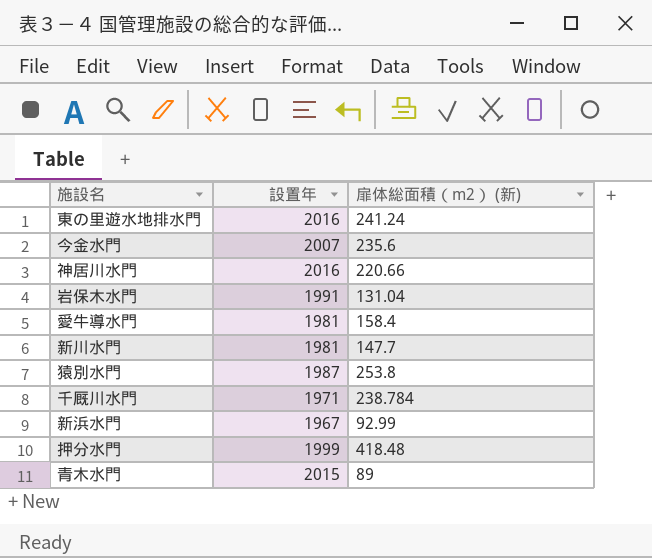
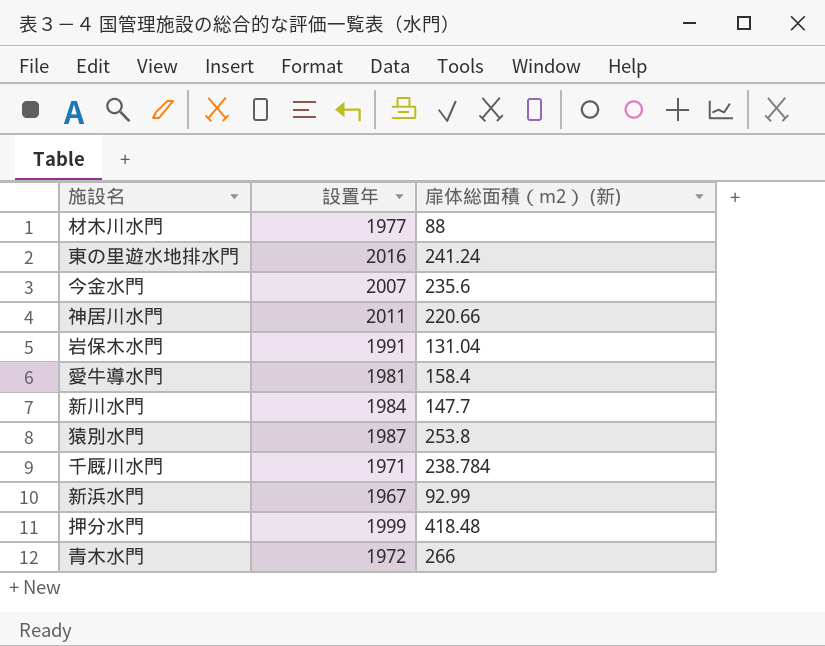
row 材木川水門: none -> 1977 | 88
神居川水門 | 設置年: 2016 -> 2011
新川水門 | 設置年: 1981 -> 1984
青木水門 | 設置年: 2015 -> 1972
青木水門 | 扉体総面積（m2） (新): 89 -> 266

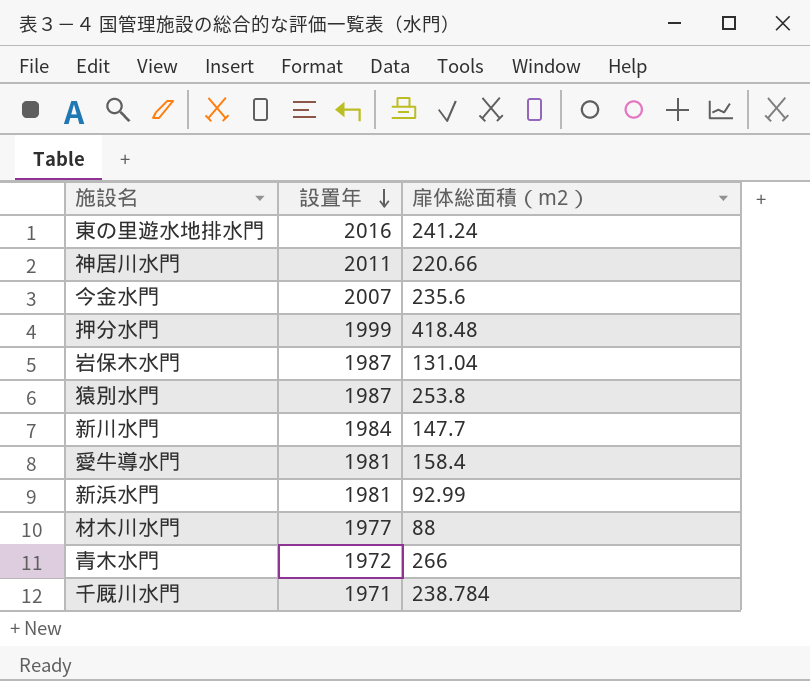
row order: none -> 設置年 descending
column name: 扉体総面積（m2） (新) -> 扉体総面積（m2）
岩保木水門 | 設置年: 1991 -> 1987
新浜水門 | 設置年: 1967 -> 1981

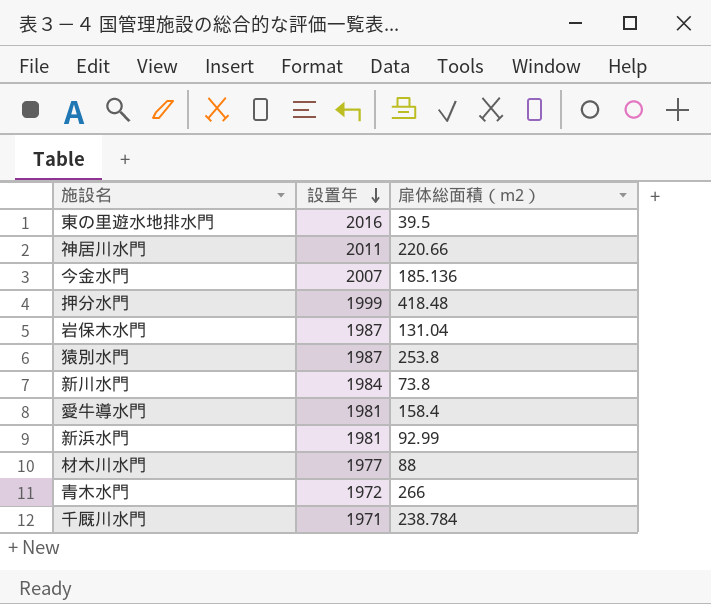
東の里遊水地排水門 | 扉体総面積（m2）: 241.24 -> 39.5
今金水門 | 扉体総面積（m2）: 235.6 -> 185.136
新川水門 | 扉体総面積（m2）: 147.7 -> 73.8

